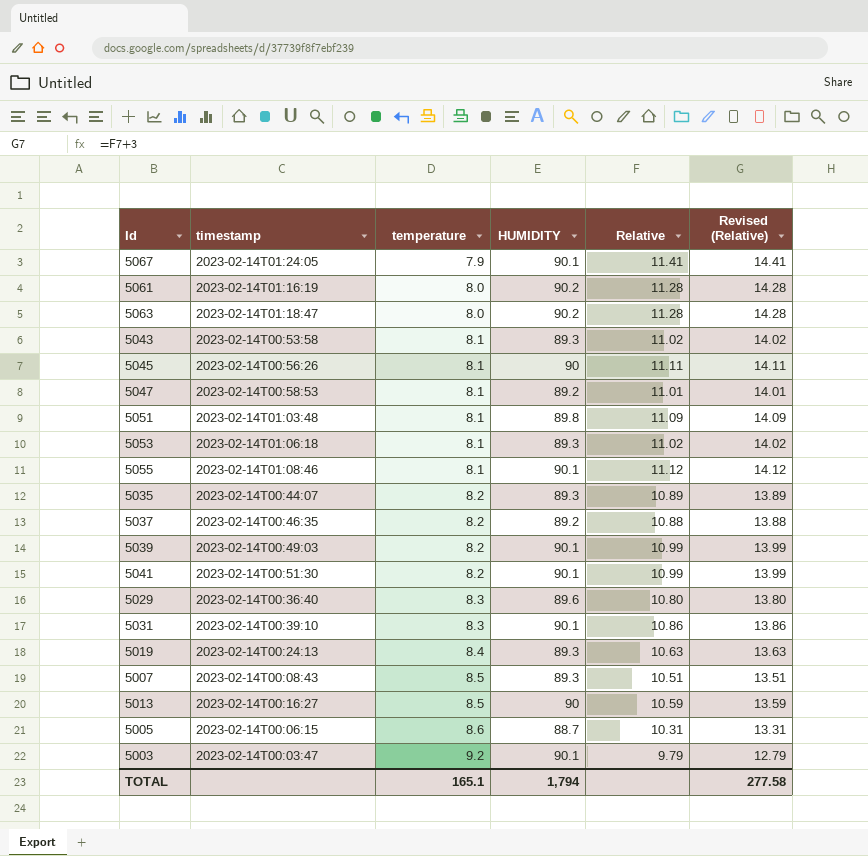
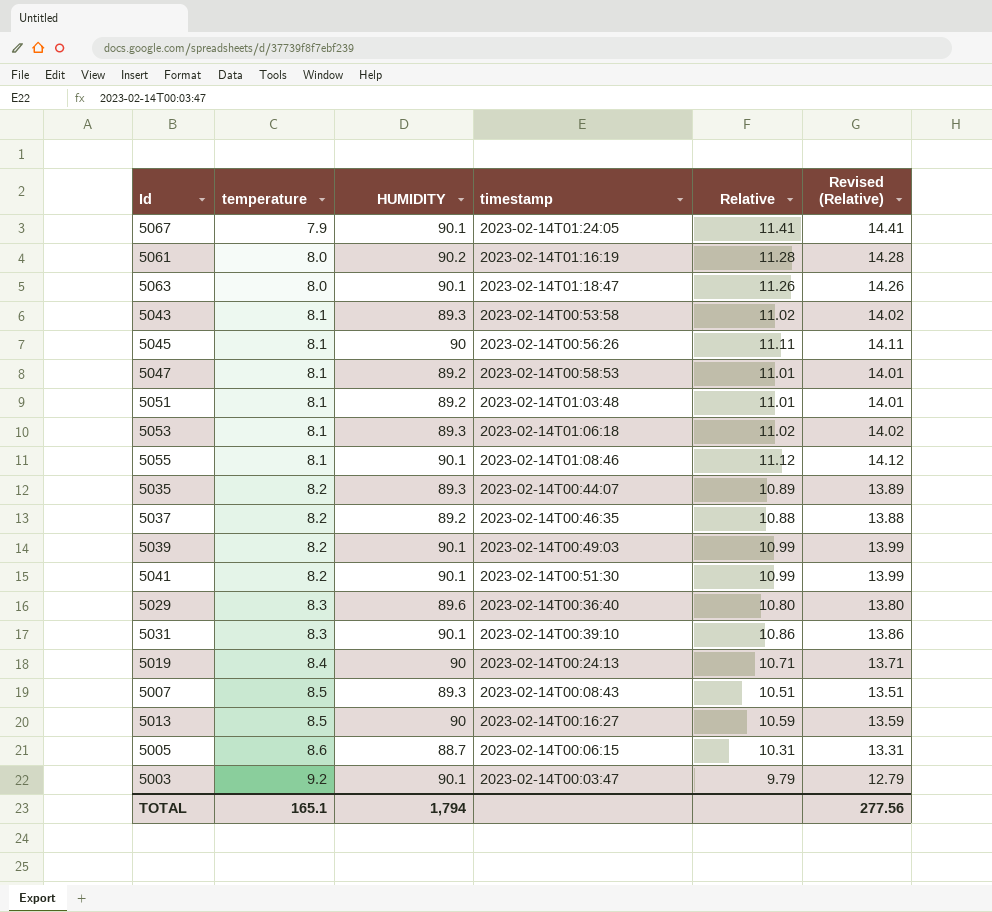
column timestamp | position: 2 -> 4
5063 | HUMIDITY: 90.2 -> 90.1
5063 | Relative: 11.28 -> 11.26
5063 | Revised (Relative): 14.28 -> 14.26
5051 | HUMIDITY: 89.8 -> 89.2
5051 | Relative: 11.09 -> 11.01
5051 | Revised (Relative): 14.09 -> 14.01
5019 | HUMIDITY: 89.3 -> 90
5019 | Relative: 10.63 -> 10.71
5019 | Revised (Relative): 13.63 -> 13.71
TOTAL | Revised (Relative): 277.58 -> 277.56

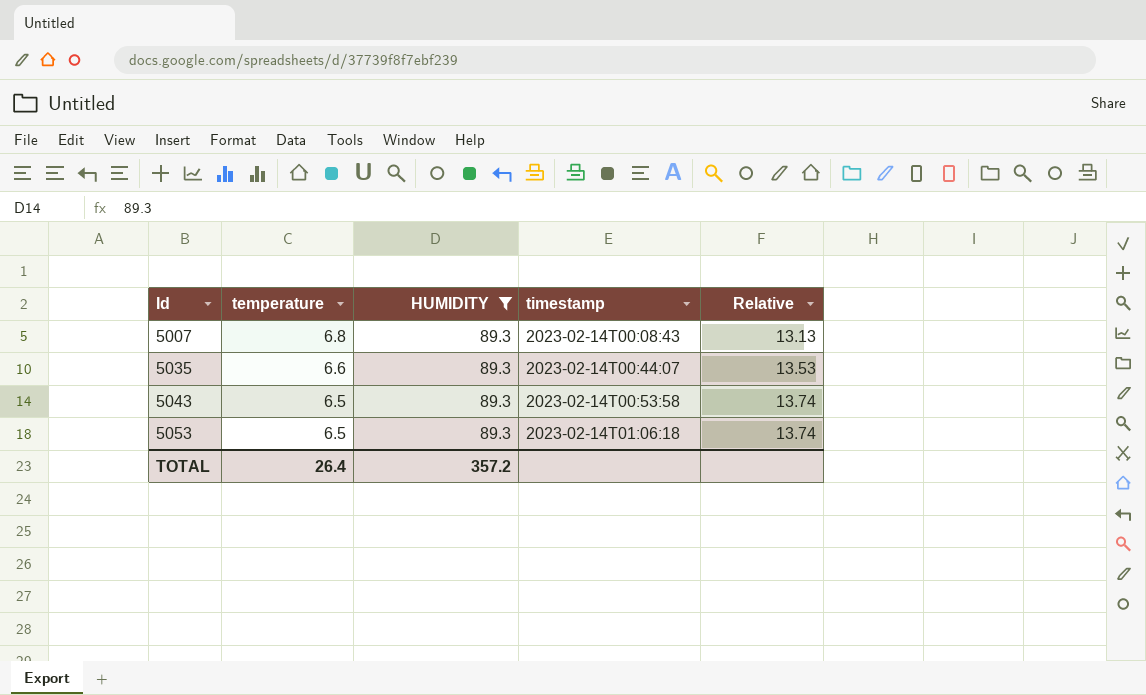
filter: none -> HUMIDITY = 89.3
row order: temperature ascending -> Id ascending
column Revised (Relative) | formula: [Relative] + 3 -> none
5007 | temperature: 8.5 -> 6.8
5007 | Relative: 10.51 -> 13.13
5035 | temperature: 8.2 -> 6.6
5035 | Relative: 10.89 -> 13.53
5043 | temperature: 8.1 -> 6.5
5043 | Relative: 11.02 -> 13.74
5053 | temperature: 8.1 -> 6.5
5053 | Relative: 11.02 -> 13.74
TOTAL | temperature: 165.1 -> 26.4
TOTAL | HUMIDITY: 1,794 -> 357.2

